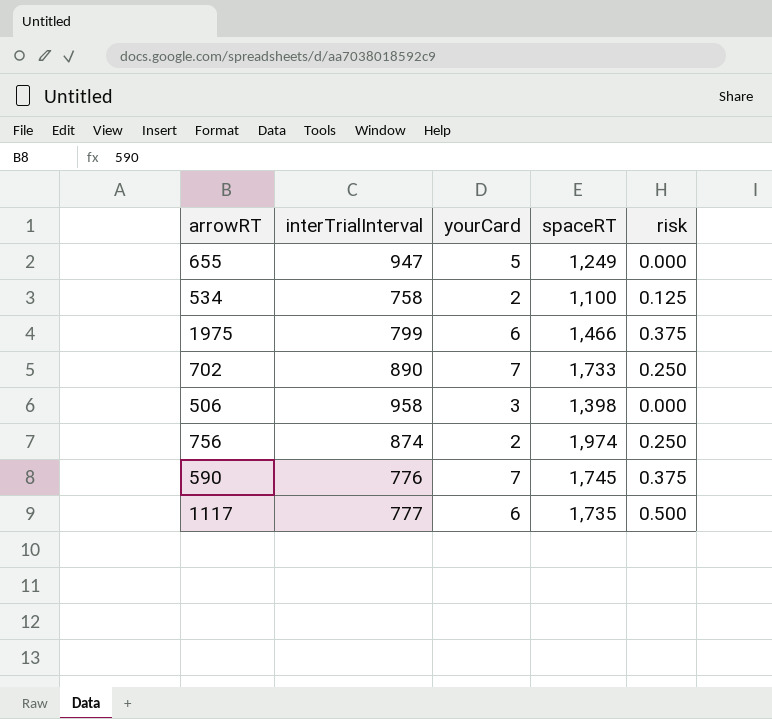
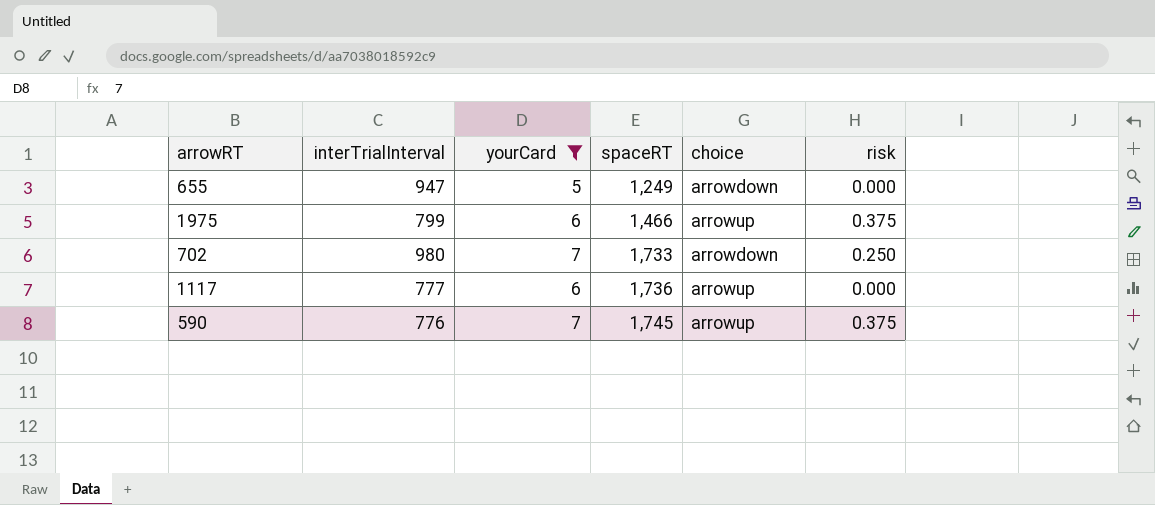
filter: none -> yourCard >= 5
row order: none -> spaceRT ascending
column choice | position: none -> 5
702 | interTrialInterval: 890 -> 980
1117 | spaceRT: 1,735 -> 1,736
1117 | risk: 0.500 -> 0.000

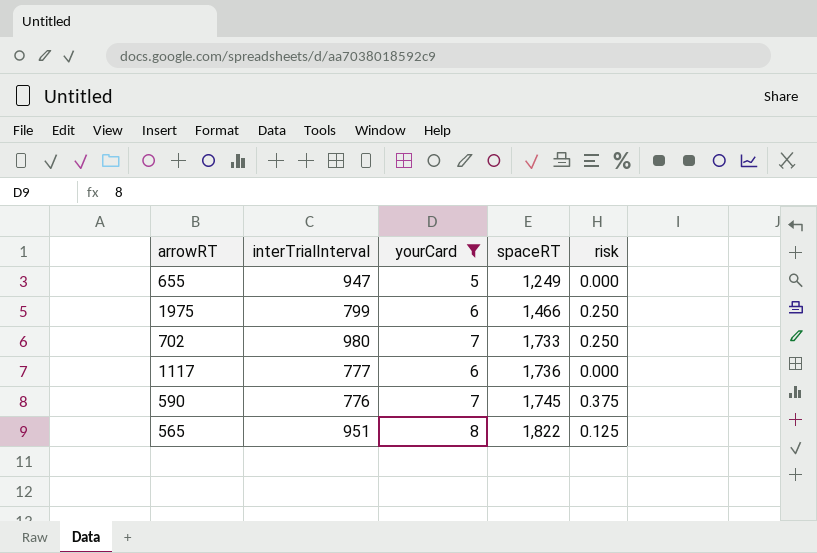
column choice | position: 5 -> none
1975 | risk: 0.375 -> 0.250
row 565: none -> 951 | 8 | 1,822 | 0.125

